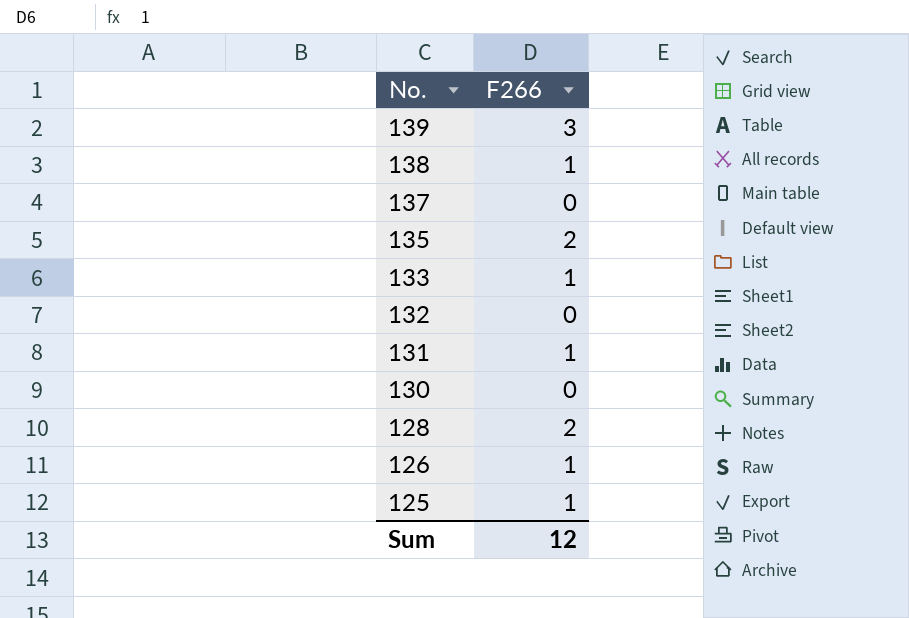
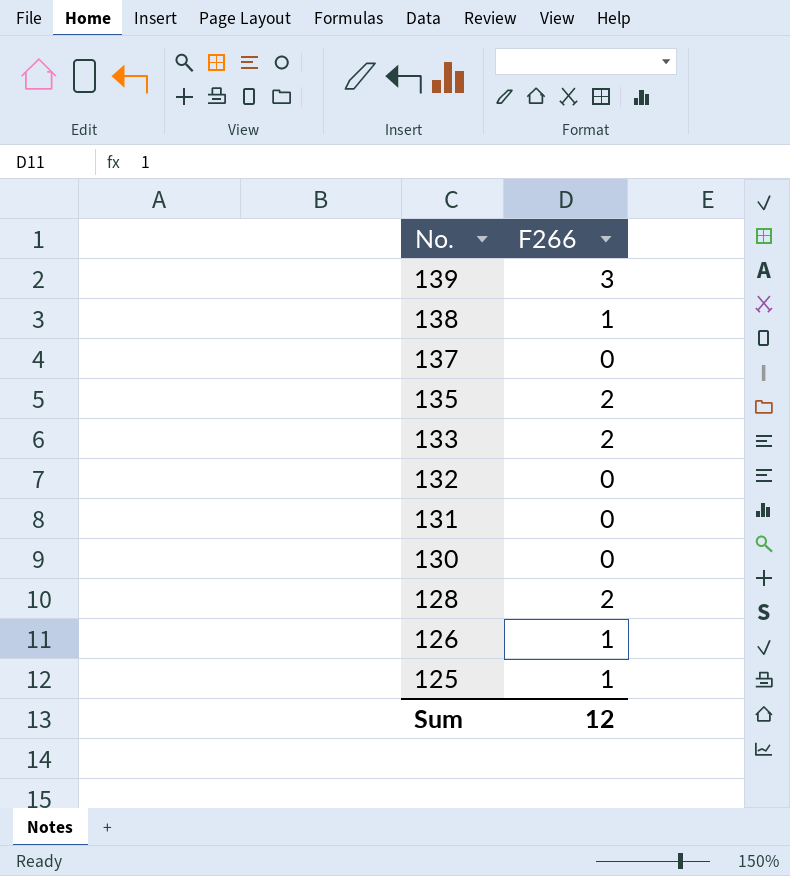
133 | F266: 1 -> 2
131 | F266: 1 -> 0

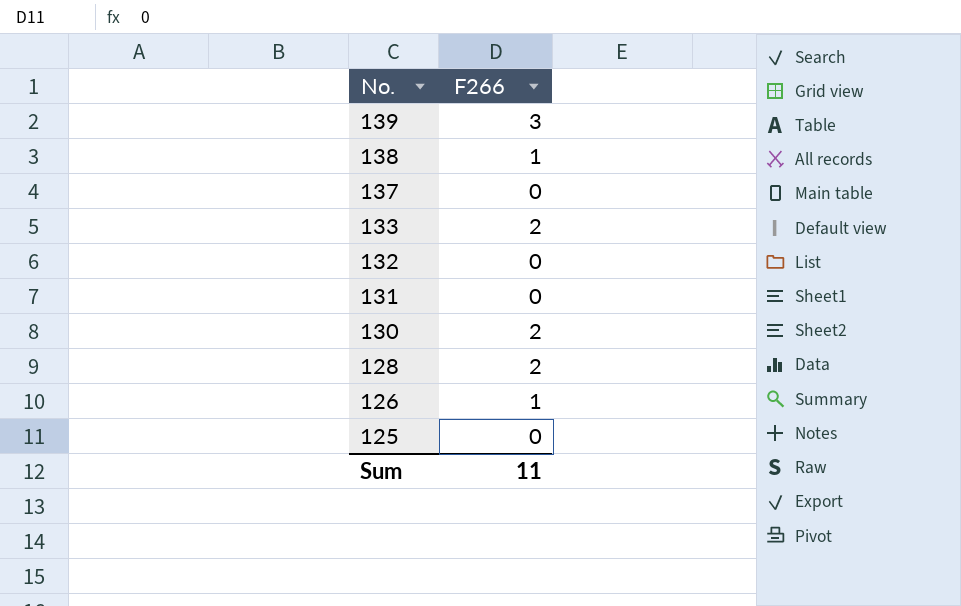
row 135: 2 -> none
130 | F266: 0 -> 2
125 | F266: 1 -> 0
Sum | F266: 12 -> 11

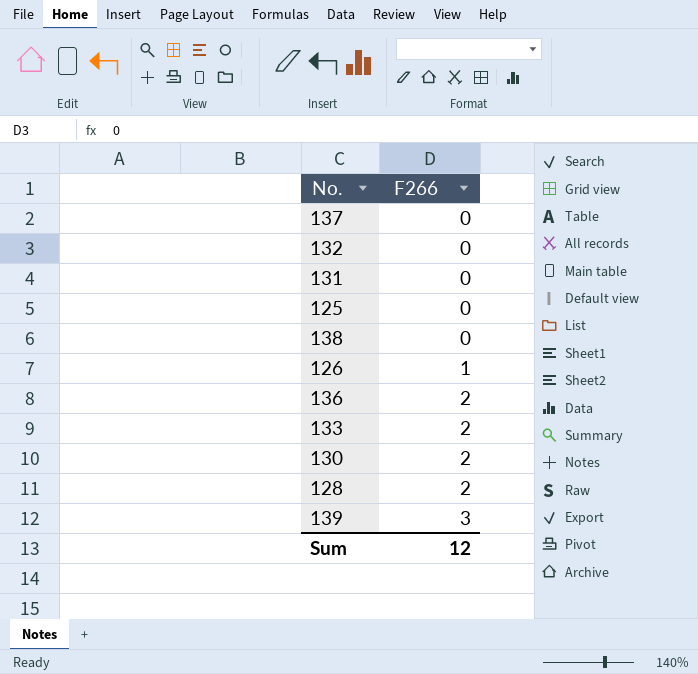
row order: No. descending -> F266 ascending
138 | F266: 1 -> 0
row 136: none -> 2
Sum | F266: 11 -> 12

